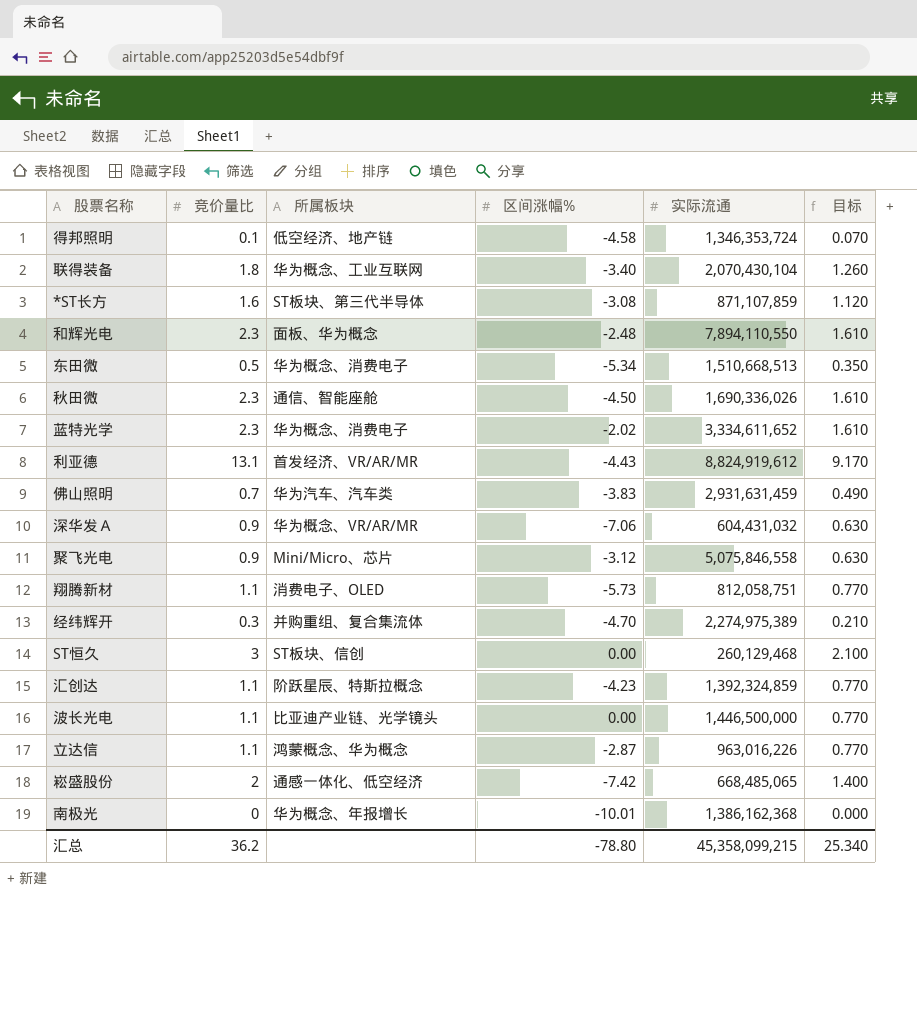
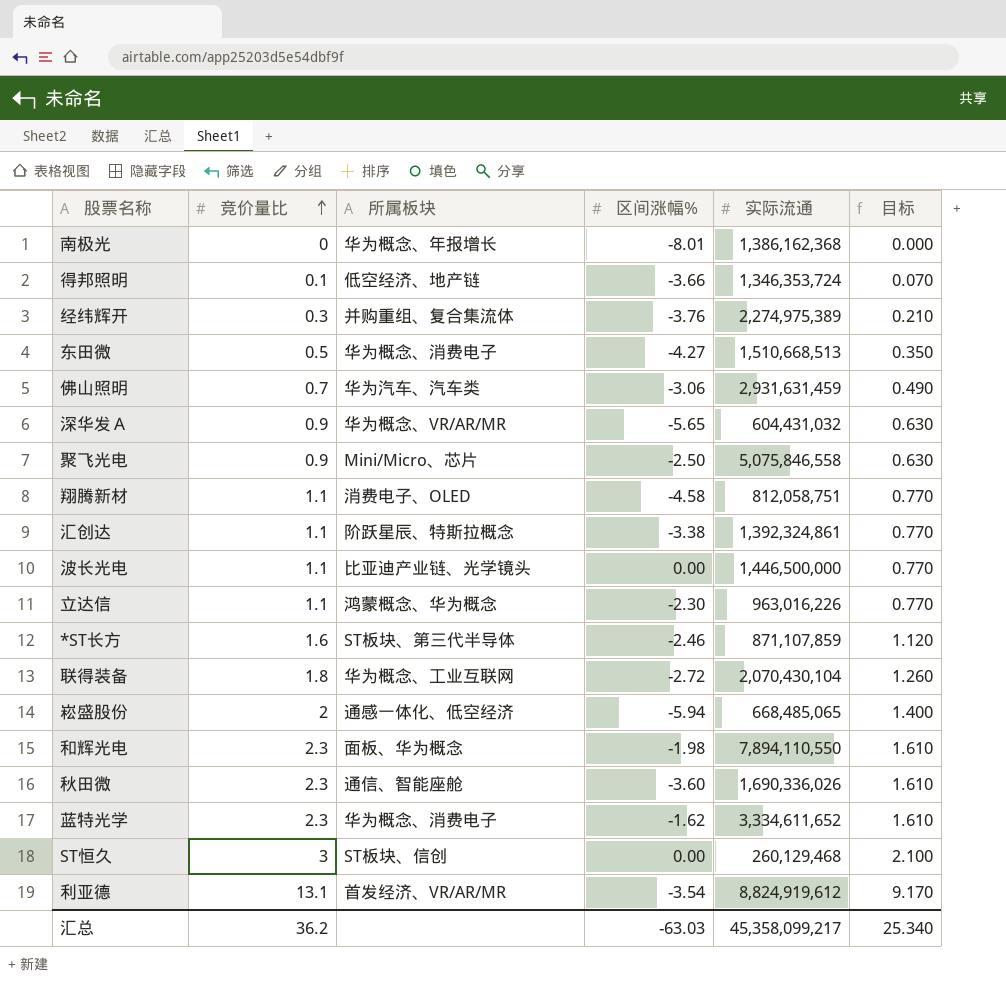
row order: none -> 竞价量比 ascending
南极光 | 区间涨幅%: -10.01 -> -8.01
得邦照明 | 区间涨幅%: -4.58 -> -3.66
经纬辉开 | 区间涨幅%: -4.70 -> -3.76
东田微 | 区间涨幅%: -5.34 -> -4.27
佛山照明 | 区间涨幅%: -3.83 -> -3.06
深华发Ａ | 区间涨幅%: -7.06 -> -5.65
聚飞光电 | 区间涨幅%: -3.12 -> -2.50
翔腾新材 | 区间涨幅%: -5.73 -> -4.58
汇创达 | 区间涨幅%: -4.23 -> -3.38
汇创达 | 实际流通: 1,392,324,859 -> 1,392,324,861
立达信 | 区间涨幅%: -2.87 -> -2.30
*ST长方 | 区间涨幅%: -3.08 -> -2.46
联得装备 | 区间涨幅%: -3.40 -> -2.72
崧盛股份 | 区间涨幅%: -7.42 -> -5.94
和辉光电 | 区间涨幅%: -2.48 -> -1.98
秋田微 | 区间涨幅%: -4.50 -> -3.60
蓝特光学 | 区间涨幅%: -2.02 -> -1.62
利亚德 | 区间涨幅%: -4.43 -> -3.54
汇总 | 区间涨幅%: -78.80 -> -63.03
汇总 | 实际流通: 45,358,099,215 -> 45,358,099,217

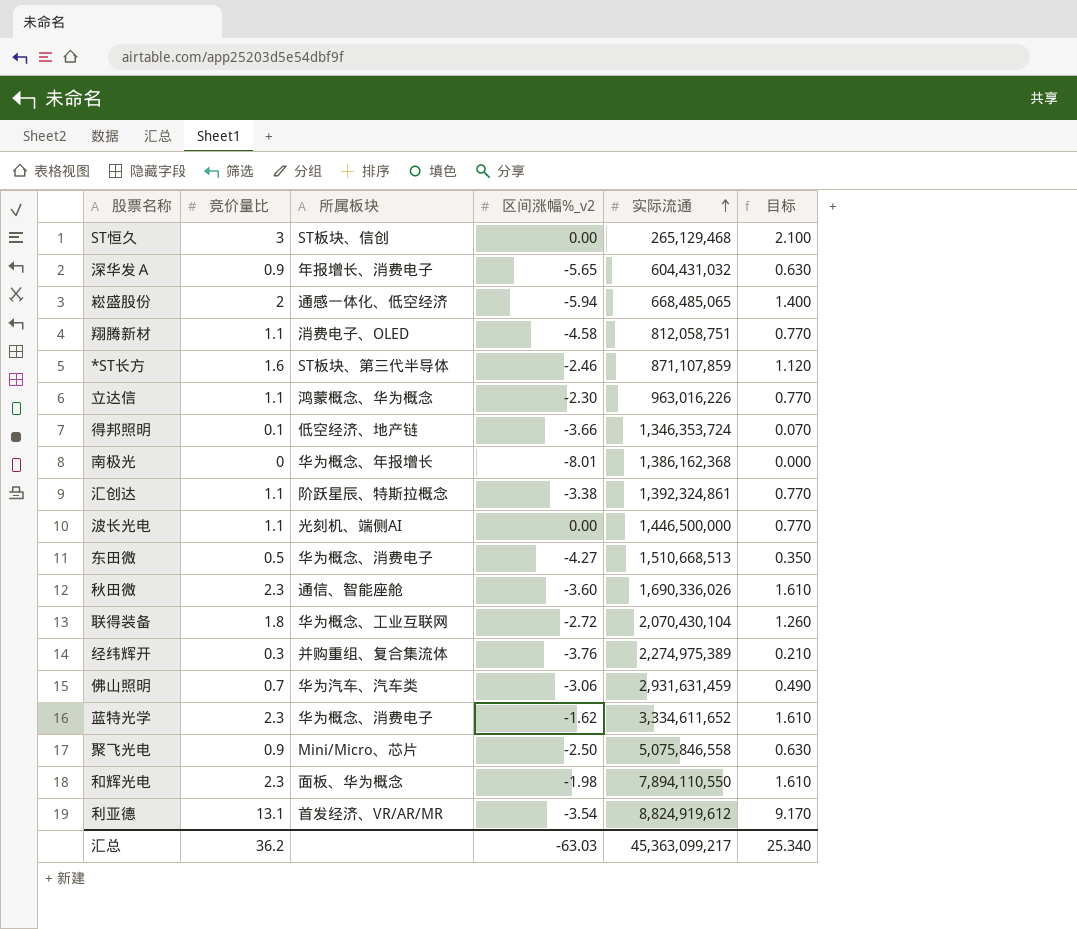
row order: 竞价量比 ascending -> 实际流通 ascending
column name: 区间涨幅% -> 区间涨幅%_v2
ST恒久 | 实际流通: 260,129,468 -> 265,129,468
深华发Ａ | 所属板块: 华为概念、VR/AR/MR -> 年报增长、消费电子
波长光电 | 所属板块: 比亚迪产业链、光学镜头 -> 光刻机、端侧AI
汇总 | 实际流通: 45,358,099,217 -> 45,363,099,217

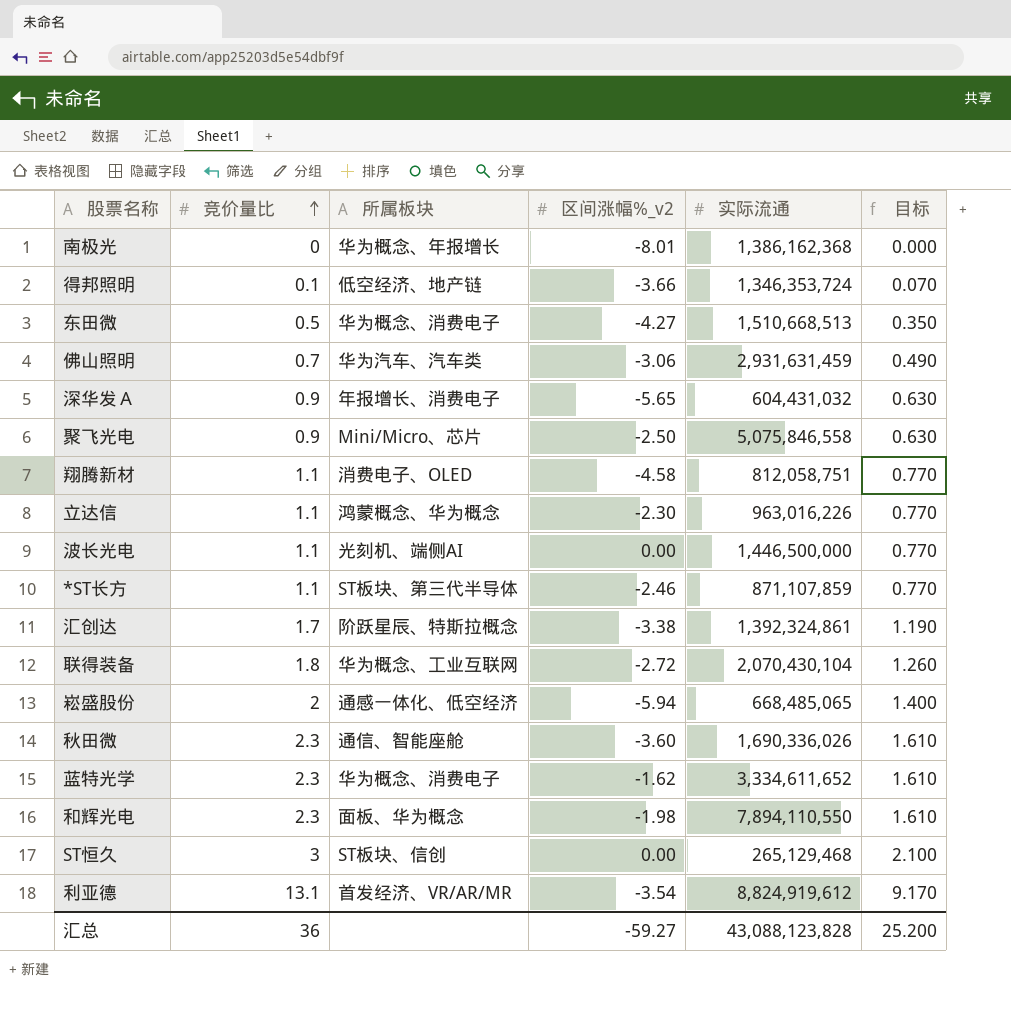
row order: 实际流通 ascending -> 竞价量比 ascending
row 经纬辉开: 0.3 | 并购重组、复合集流体 | -3.76 | 2,274,975,389 | 0.210 -> none
*ST长方 | 竞价量比: 1.6 -> 1.1
*ST长方 | 目标: 1.120 -> 0.770
汇创达 | 竞价量比: 1.1 -> 1.7
汇创达 | 目标: 0.770 -> 1.190
汇总 | 竞价量比: 36.2 -> 36
汇总 | 区间涨幅%_v2: -63.03 -> -59.27
汇总 | 实际流通: 45,363,099,217 -> 43,088,123,828
汇总 | 目标: 25.340 -> 25.200

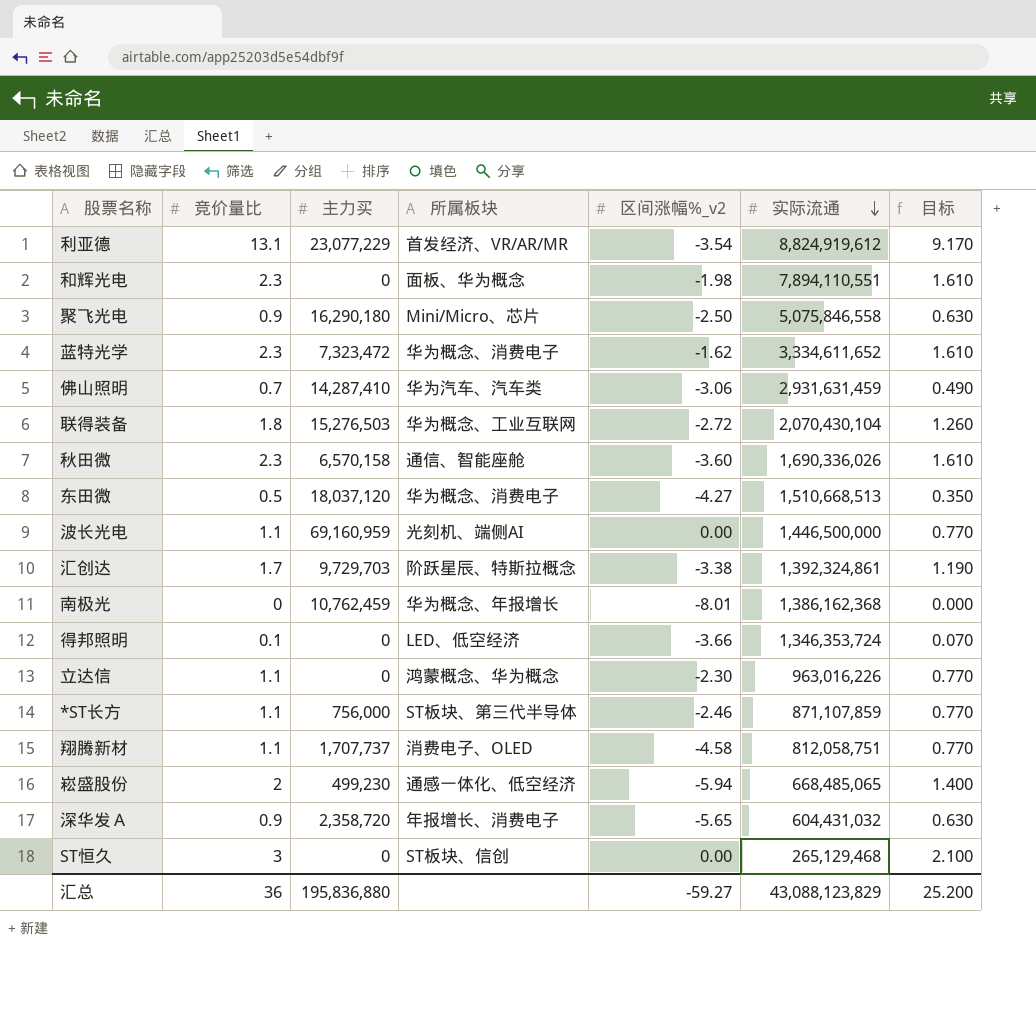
row order: 竞价量比 ascending -> 实际流通 descending
column 主力买 | position: none -> 3
和辉光电 | 实际流通: 7,894,110,550 -> 7,894,110,551
得邦照明 | 所属板块: 低空经济、地产链 -> LED、低空经济
汇总 | 实际流通: 43,088,123,828 -> 43,088,123,829

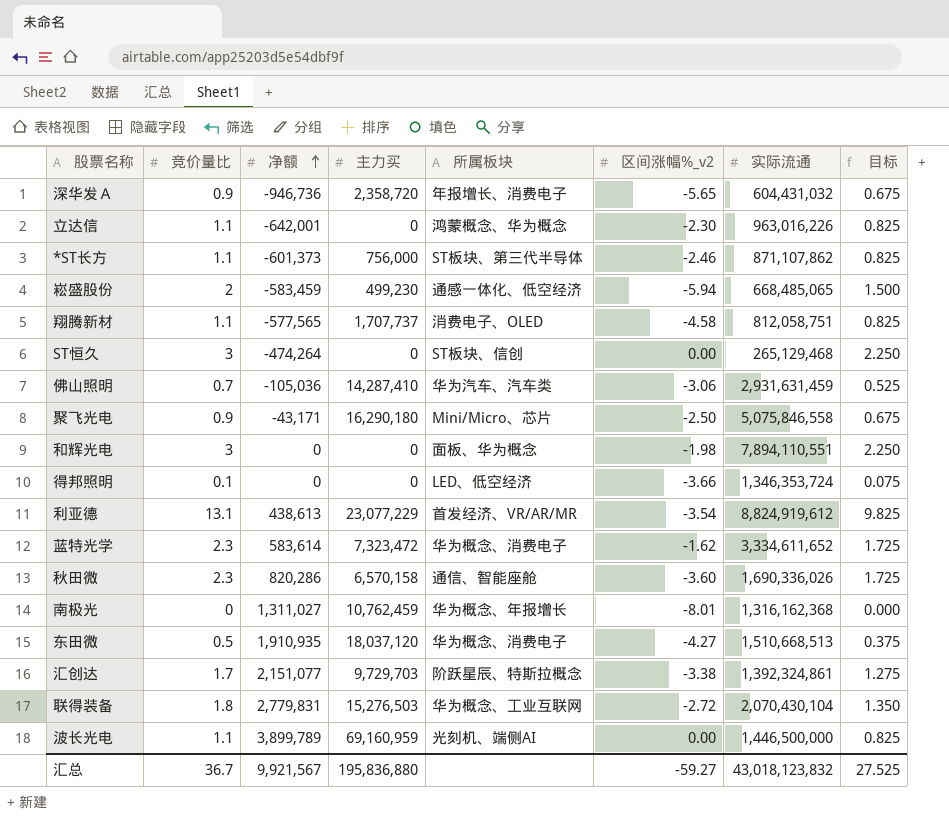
row order: 实际流通 descending -> 净额 ascending
column 净额 | position: none -> 3
column 目标 | formula: [竞价量比] * 0.7 -> [竞价量比] * 0.75
*ST长方 | 实际流通: 871,107,859 -> 871,107,862
和辉光电 | 竞价量比: 2.3 -> 3
南极光 | 实际流通: 1,386,162,368 -> 1,316,162,368
汇总 | 竞价量比: 36 -> 36.7
汇总 | 实际流通: 43,088,123,829 -> 43,018,123,832
汇总 | 目标: 25.200 -> 27.525

